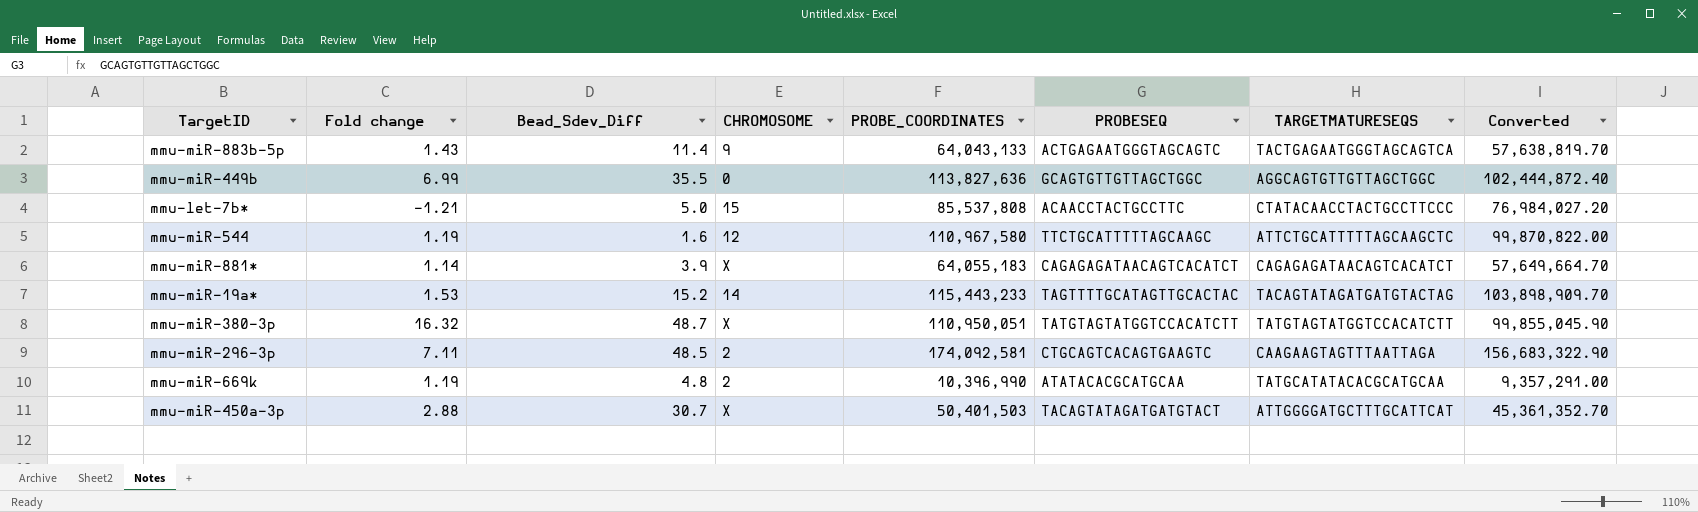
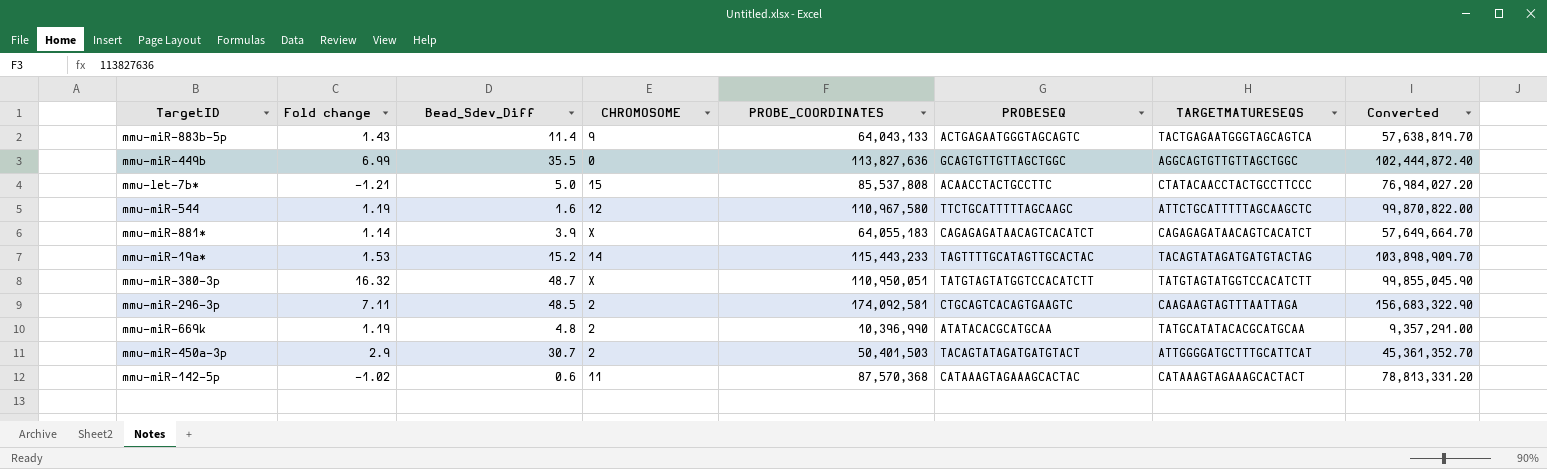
mmu-miR-450a-3p | Fold change: 2.88 -> 2.9
mmu-miR-450a-3p | CHROMOSOME: X -> 2
row mmu-miR-142-5p: none -> -1.02 | 0.6 | 11 | 87,570,368 | CATAAAGTAGAAAGCACTAC | CATAAAGTAGAAAGCACTACT | 78,813,331.20

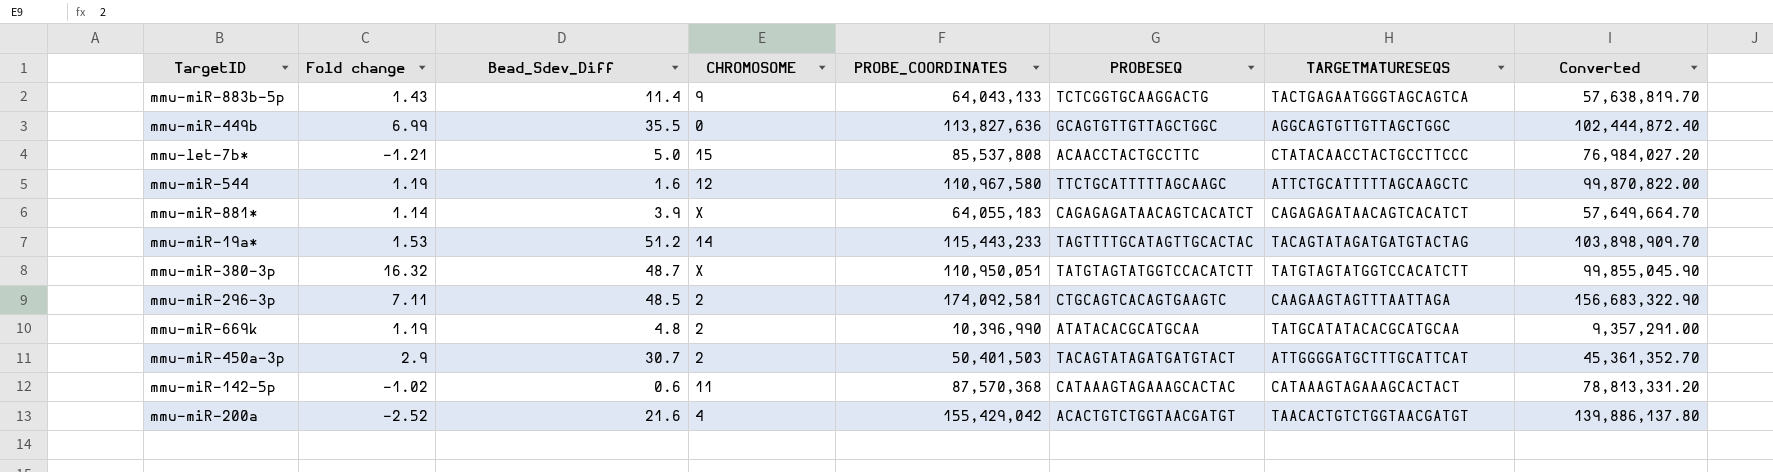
mmu-miR-883b-5p | PROBESEQ: ACTGAGAATGGGTAGCAGTC -> TCTCGGTGCAAGGACTG
mmu-miR-19a* | Bead_Sdev_Diff: 15.2 -> 51.2
row mmu-miR-200a: none -> -2.52 | 21.6 | 4 | 155,429,042 | ACACTGTCTGGTAACGATGT | TAACACTGTCTGGTAACGATGT | 139,886,137.80

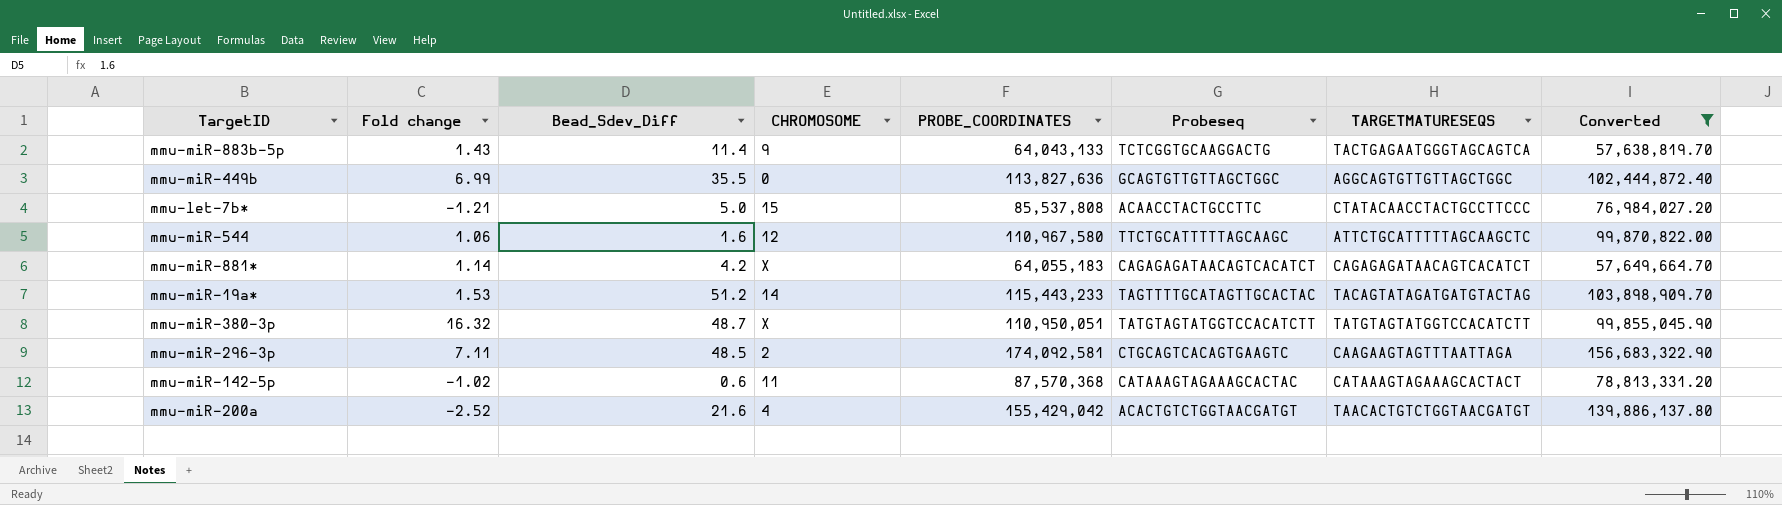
filter: none -> Converted >= 57,638,819.70
column name: PROBESEQ -> Probeseq
mmu-miR-544 | Fold change: 1.19 -> 1.06
mmu-miR-881* | Bead_Sdev_Diff: 3.9 -> 4.2

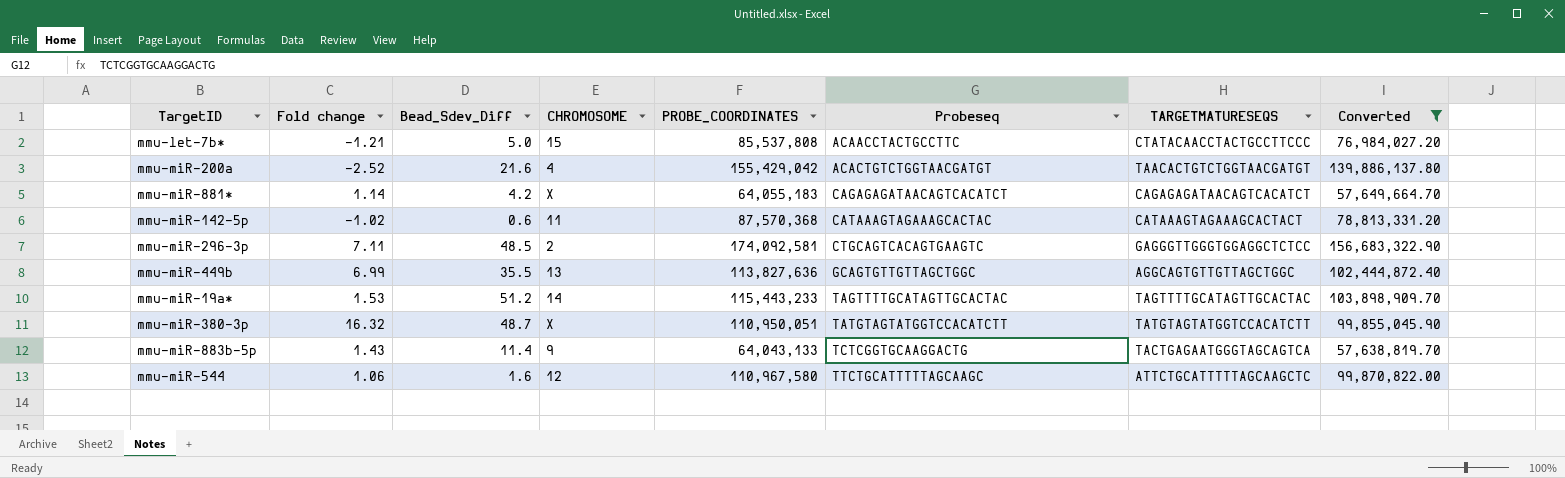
row order: none -> Probeseq ascending
mmu-miR-296-3p | TARGETMATURESEQS: CAAGAAGTAGTTTAATTAGA -> GAGGGTTGGGTGGAGGCTCTCC
mmu-miR-449b | CHROMOSOME: 0 -> 13
mmu-miR-19a* | TARGETMATURESEQS: TACAGTATAGATGATGTACTAG -> TAGTTTTGCATAGTTGCACTAC

